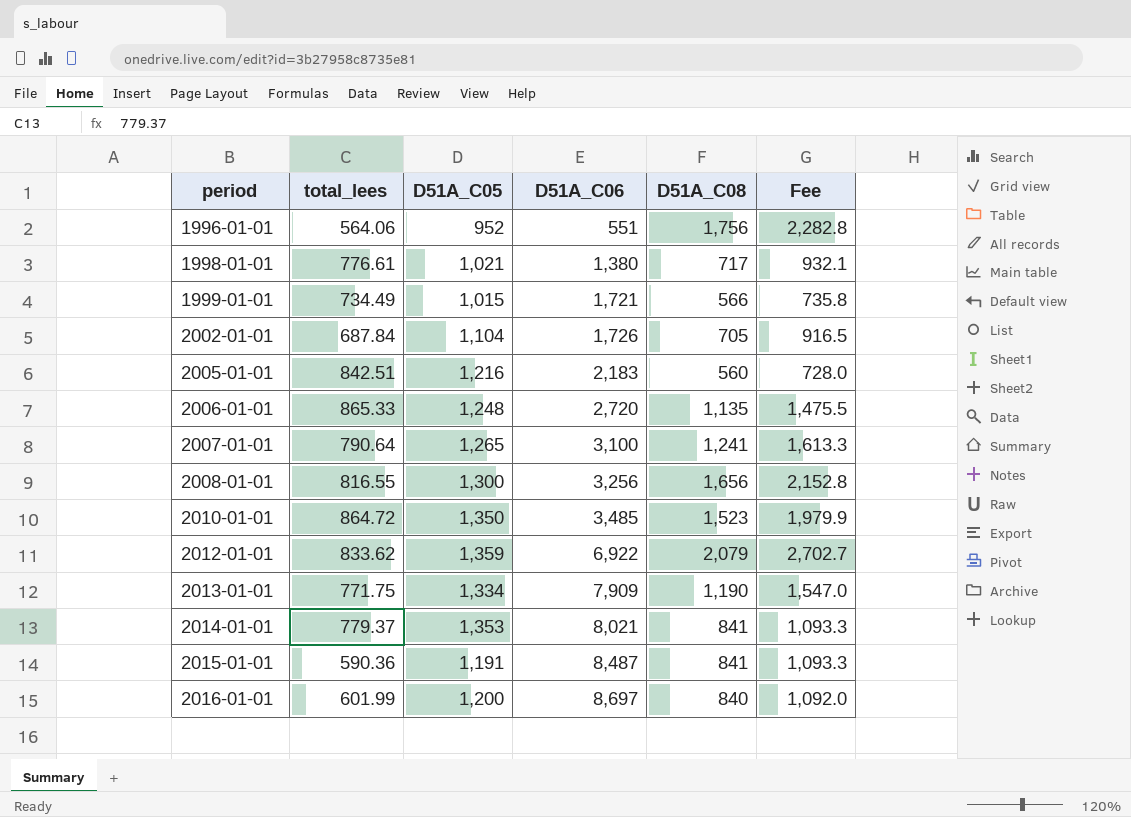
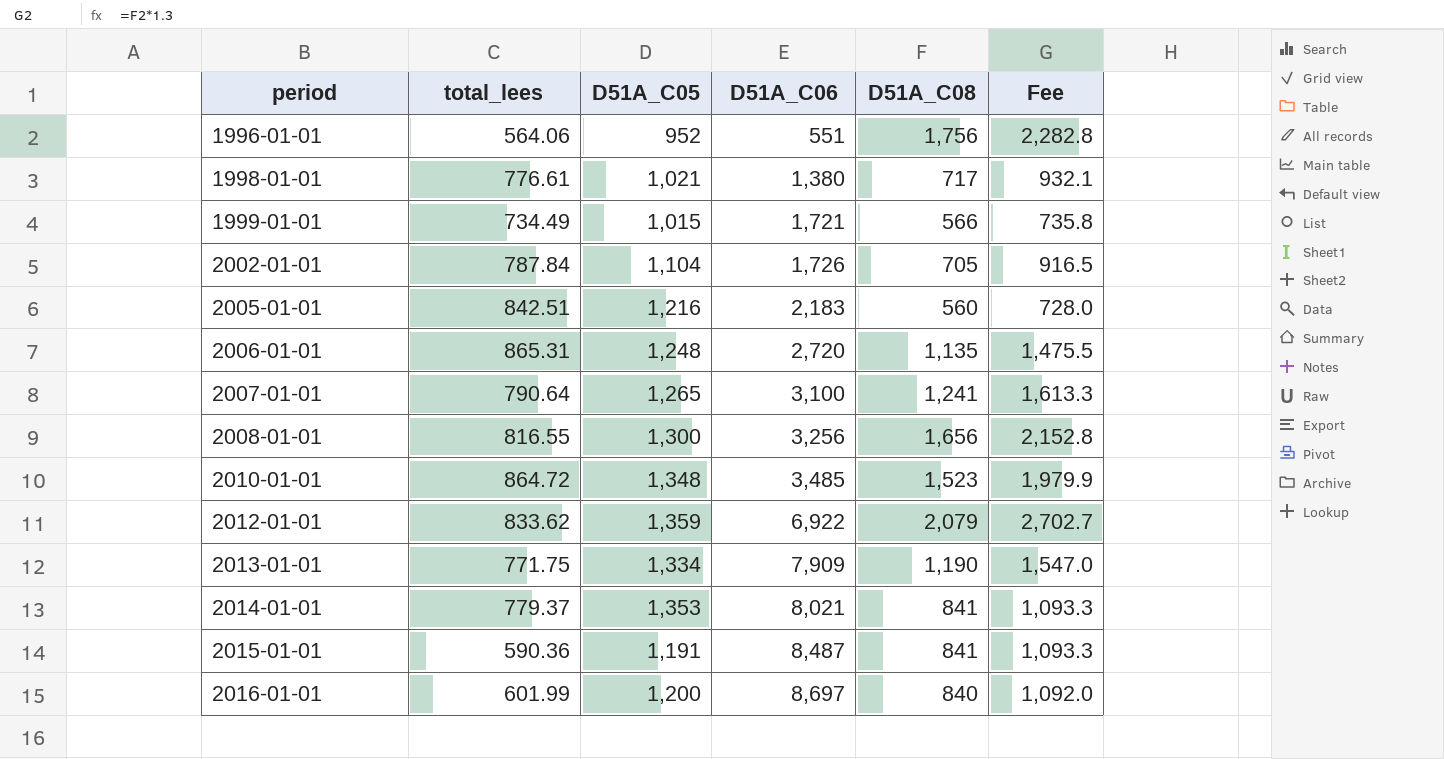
2002-01-01 | total_lees: 687.84 -> 787.84
2006-01-01 | total_lees: 865.33 -> 865.31
2010-01-01 | D51A_C05: 1,350 -> 1,348

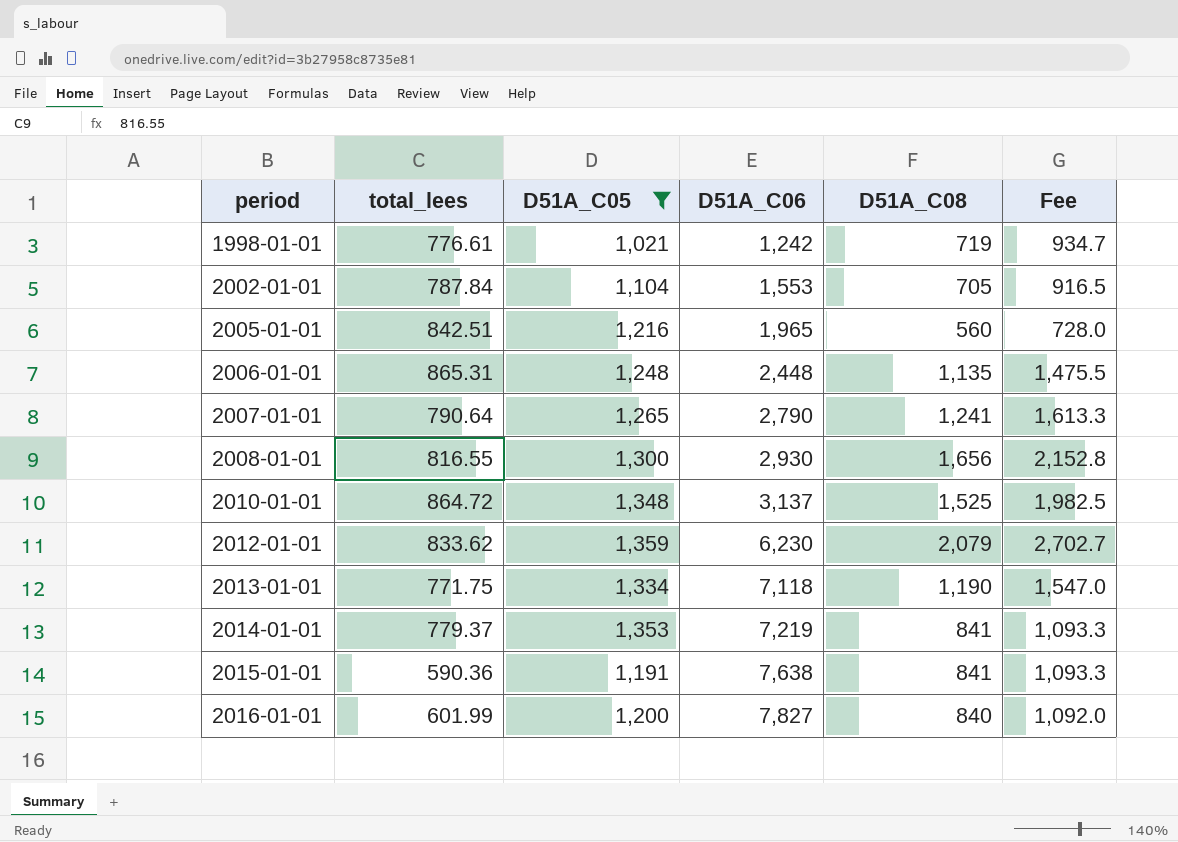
filter: none -> D51A_C05 >= 1,021
1998-01-01 | D51A_C06: 1,380 -> 1,242
1998-01-01 | D51A_C08: 717 -> 719
1998-01-01 | Fee: 932.1 -> 934.7
2002-01-01 | D51A_C06: 1,726 -> 1,553
2005-01-01 | D51A_C06: 2,183 -> 1,965
2006-01-01 | D51A_C06: 2,720 -> 2,448
2007-01-01 | D51A_C06: 3,100 -> 2,790
2008-01-01 | D51A_C06: 3,256 -> 2,930
2010-01-01 | D51A_C06: 3,485 -> 3,137
2010-01-01 | D51A_C08: 1,523 -> 1,525
2010-01-01 | Fee: 1,979.9 -> 1,982.5
2012-01-01 | D51A_C06: 6,922 -> 6,230
2013-01-01 | D51A_C06: 7,909 -> 7,118
2014-01-01 | D51A_C06: 8,021 -> 7,219
2015-01-01 | D51A_C06: 8,487 -> 7,638
2016-01-01 | D51A_C06: 8,697 -> 7,827

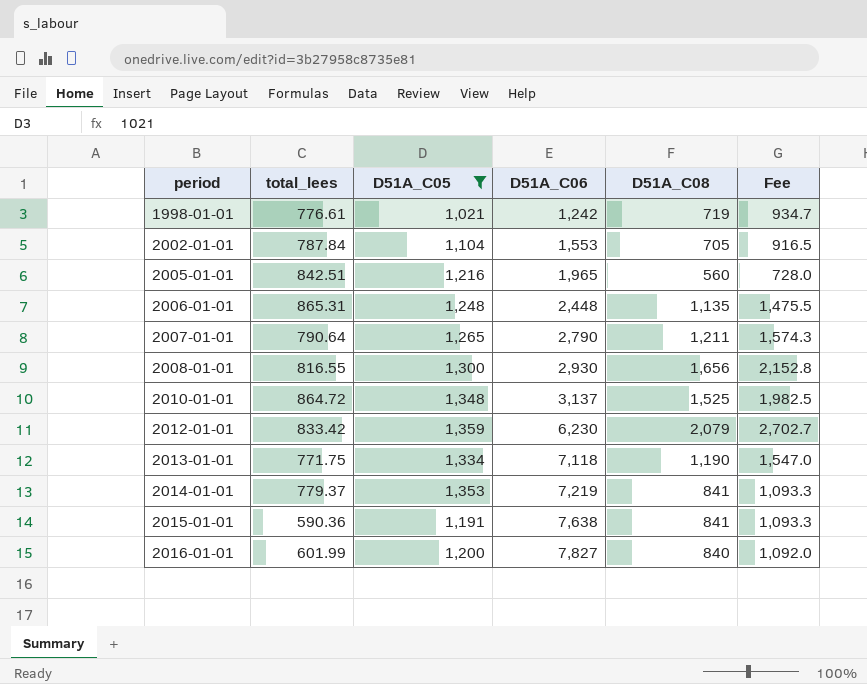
2007-01-01 | D51A_C08: 1,241 -> 1,211
2007-01-01 | Fee: 1,613.3 -> 1,574.3
2012-01-01 | total_lees: 833.62 -> 833.42

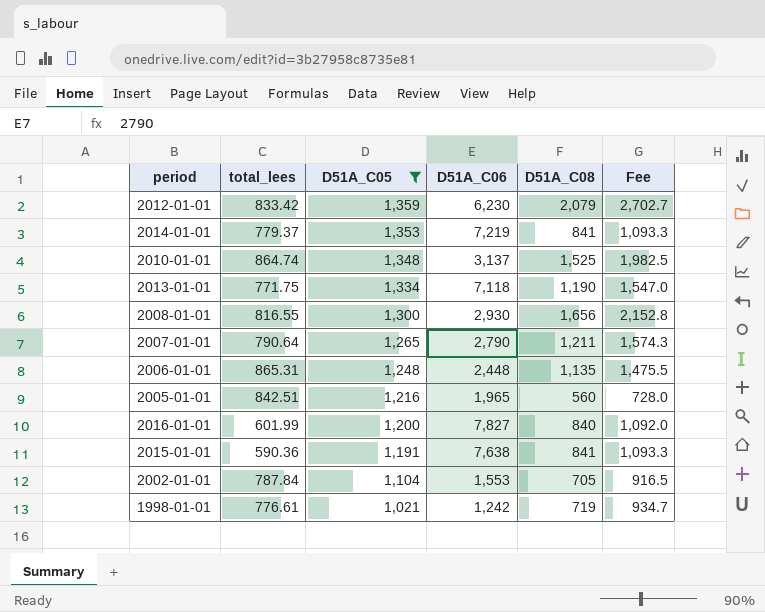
row order: period ascending -> D51A_C05 descending
2010-01-01 | total_lees: 864.72 -> 864.74

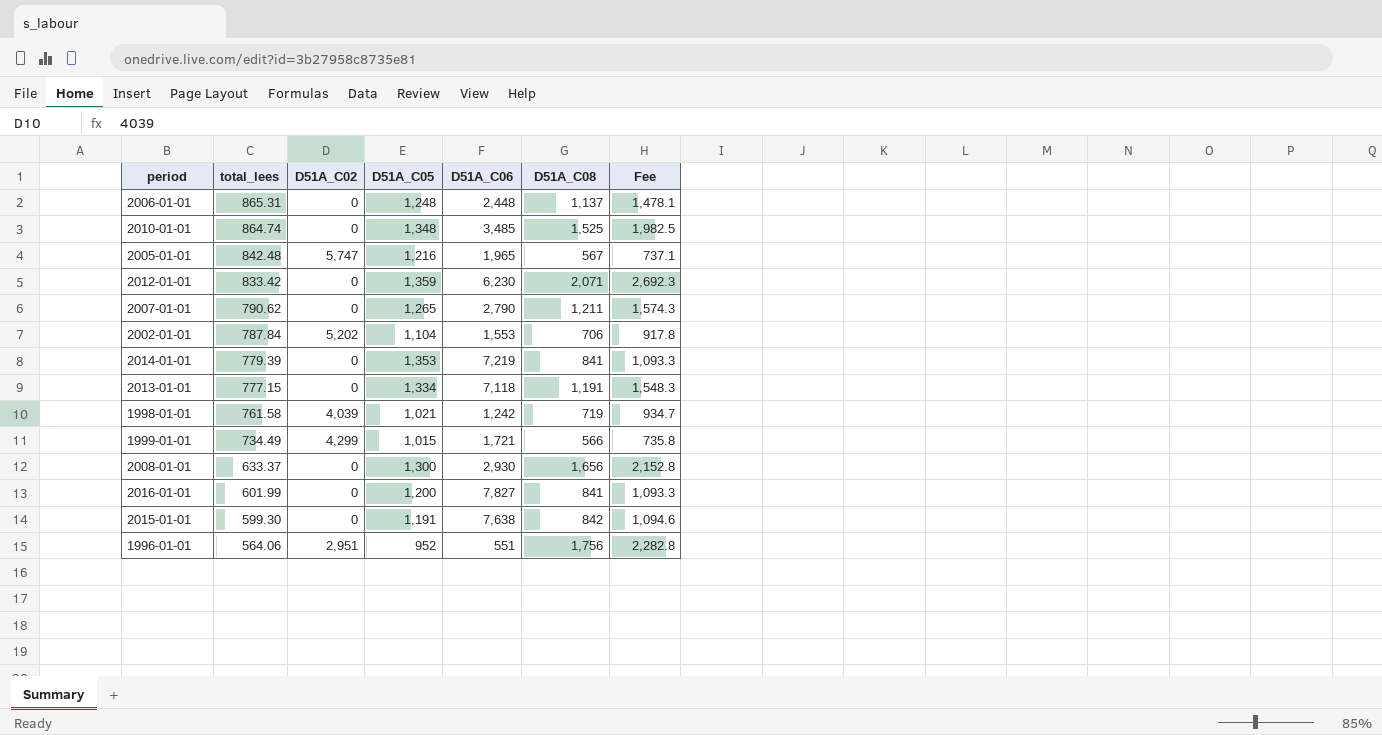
filter: D51A_C05 >= 1,021 -> none
row order: D51A_C05 descending -> total_lees descending
column D51A_C02 | position: none -> 3
2006-01-01 | D51A_C08: 1,135 -> 1,137
2006-01-01 | Fee: 1,475.5 -> 1,478.1
2010-01-01 | D51A_C06: 3,137 -> 3,485
2005-01-01 | total_lees: 842.51 -> 842.48
2005-01-01 | D51A_C08: 560 -> 567
2005-01-01 | Fee: 728.0 -> 737.1
2012-01-01 | D51A_C08: 2,079 -> 2,071
2012-01-01 | Fee: 2,702.7 -> 2,692.3
2007-01-01 | total_lees: 790.64 -> 790.62
2002-01-01 | D51A_C08: 705 -> 706
2002-01-01 | Fee: 916.5 -> 917.8
2014-01-01 | total_lees: 779.37 -> 779.39
2013-01-01 | total_lees: 771.75 -> 777.15
2013-01-01 | D51A_C08: 1,190 -> 1,191
2013-01-01 | Fee: 1,547.0 -> 1,548.3
1998-01-01 | total_lees: 776.61 -> 761.58
2008-01-01 | total_lees: 816.55 -> 633.37
2016-01-01 | D51A_C08: 840 -> 841
2016-01-01 | Fee: 1,092.0 -> 1,093.3
2015-01-01 | total_lees: 590.36 -> 599.30
2015-01-01 | D51A_C08: 841 -> 842
2015-01-01 | Fee: 1,093.3 -> 1,094.6

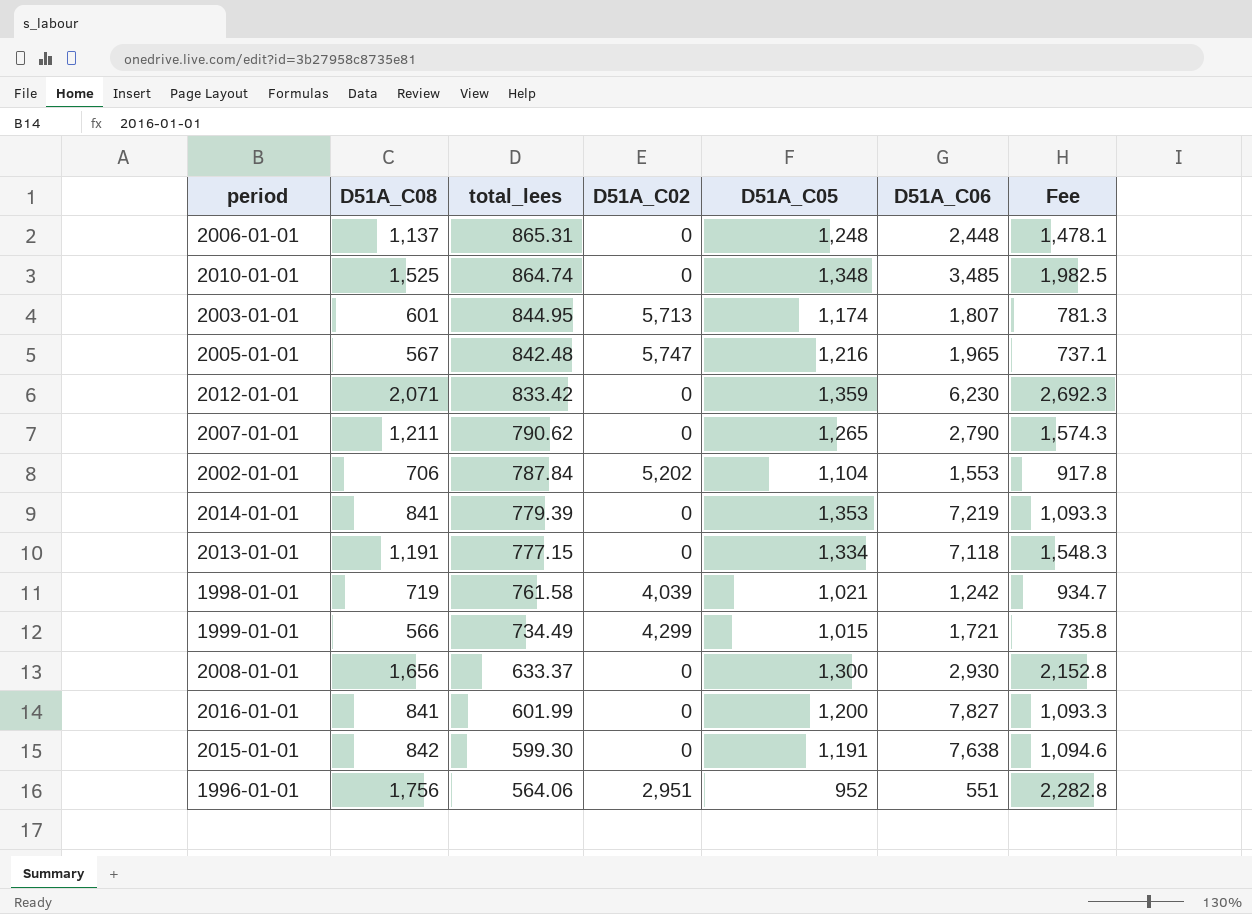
column D51A_C08 | position: 6 -> 2
row 2003-01-01: none -> 601 | 844.95 | 5,713 | 1,174 | 1,807 | 781.3

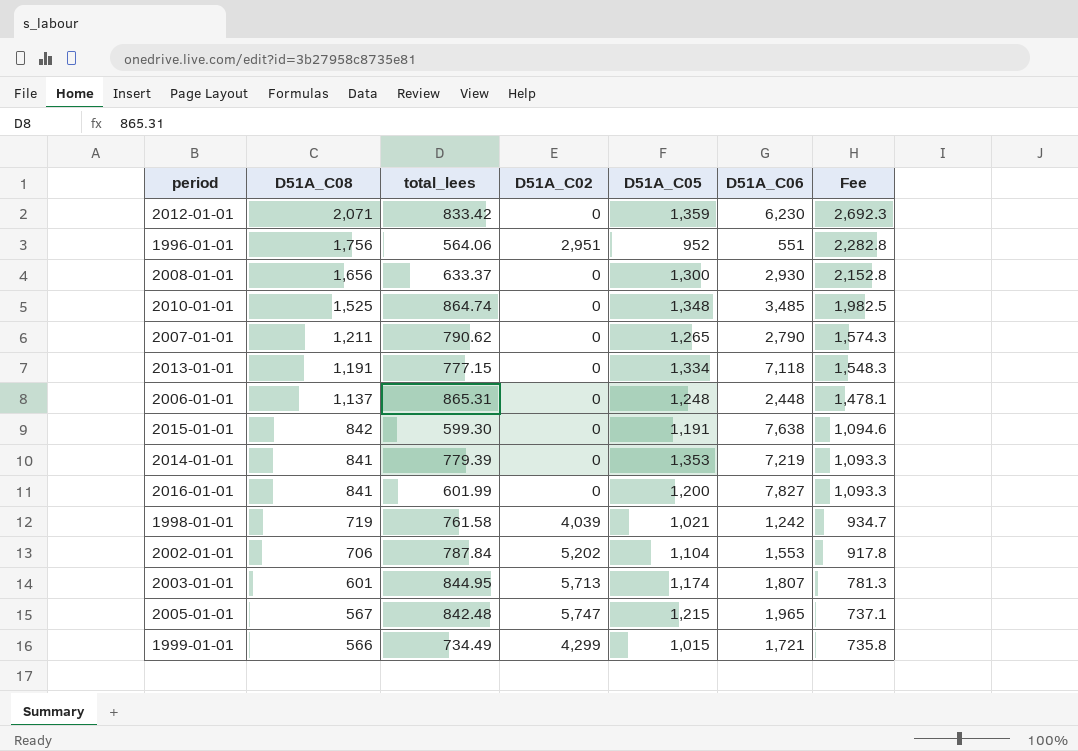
row order: total_lees descending -> D51A_C08 descending
2005-01-01 | D51A_C05: 1,216 -> 1,215

